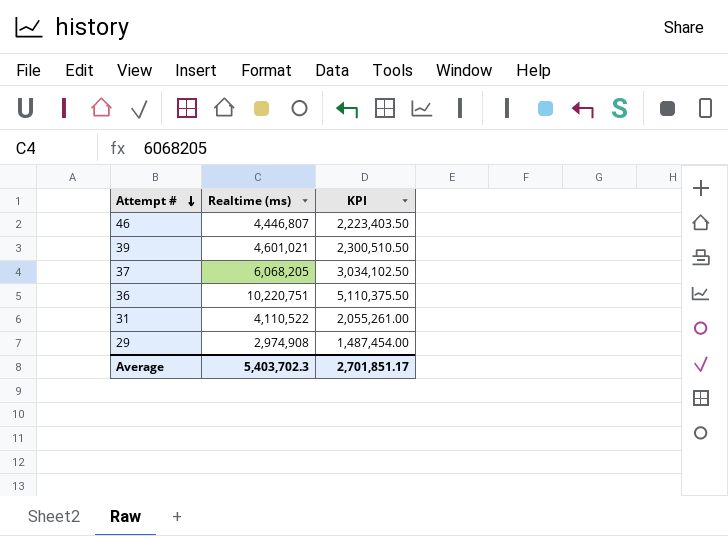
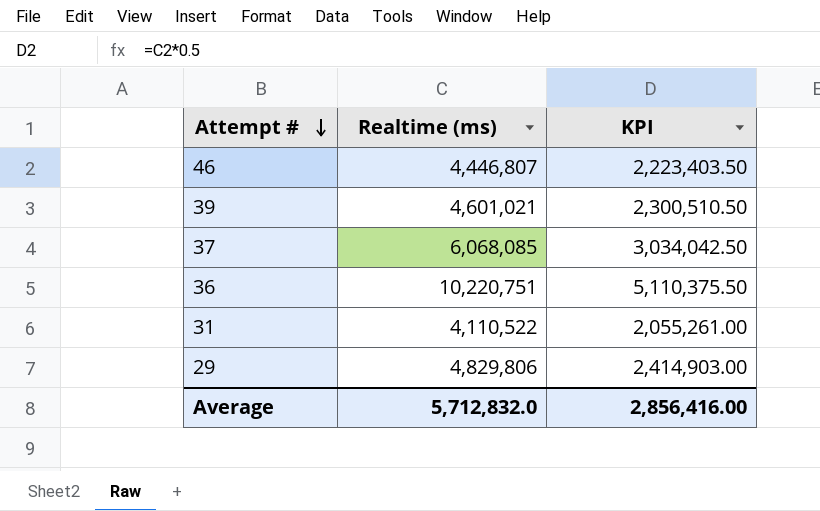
37 | Realtime (ms): 6,068,205 -> 6,068,085
37 | KPI: 3,034,102.50 -> 3,034,042.50
29 | Realtime (ms): 2,974,908 -> 4,829,806
29 | KPI: 1,487,454.00 -> 2,414,903.00
Average | Realtime (ms): 5,403,702.3 -> 5,712,832.0
Average | KPI: 2,701,851.17 -> 2,856,416.00

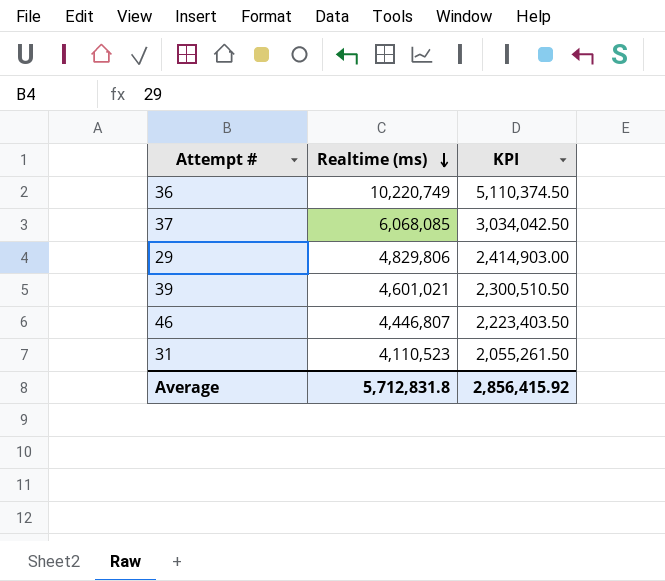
row order: Attempt # descending -> Realtime (ms) descending
36 | Realtime (ms): 10,220,751 -> 10,220,749
36 | KPI: 5,110,375.50 -> 5,110,374.50
31 | Realtime (ms): 4,110,522 -> 4,110,523
31 | KPI: 2,055,261.00 -> 2,055,261.50
Average | Realtime (ms): 5,712,832.0 -> 5,712,831.8
Average | KPI: 2,856,416.00 -> 2,856,415.92

